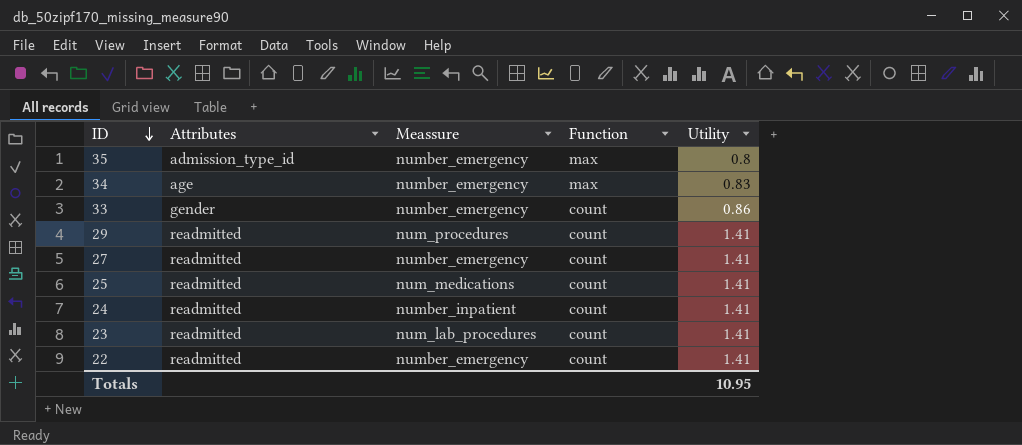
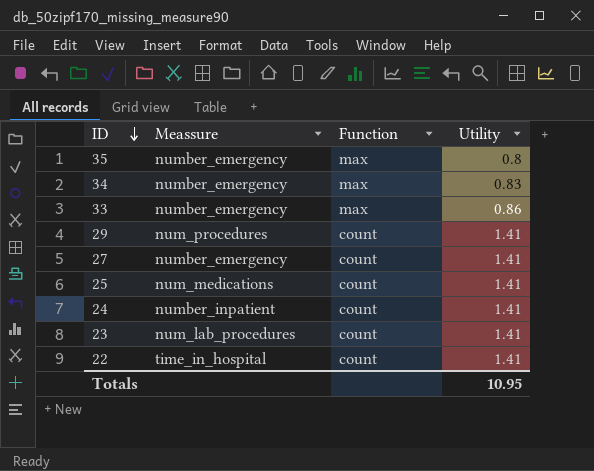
column Attributes | position: 2 -> none
33 | Function: count -> max
22 | Meassure: number_emergency -> time_in_hospital

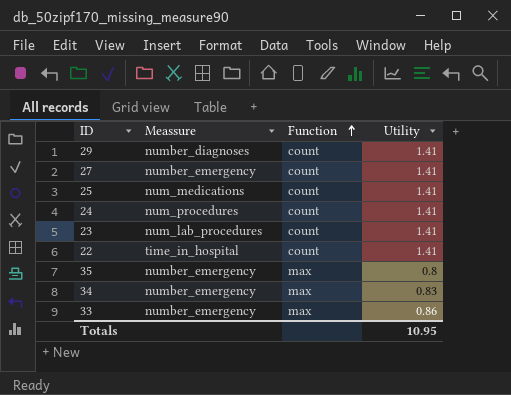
row order: ID descending -> Function ascending
29 | Meassure: num_procedures -> number_diagnoses
24 | Meassure: number_inpatient -> num_procedures

